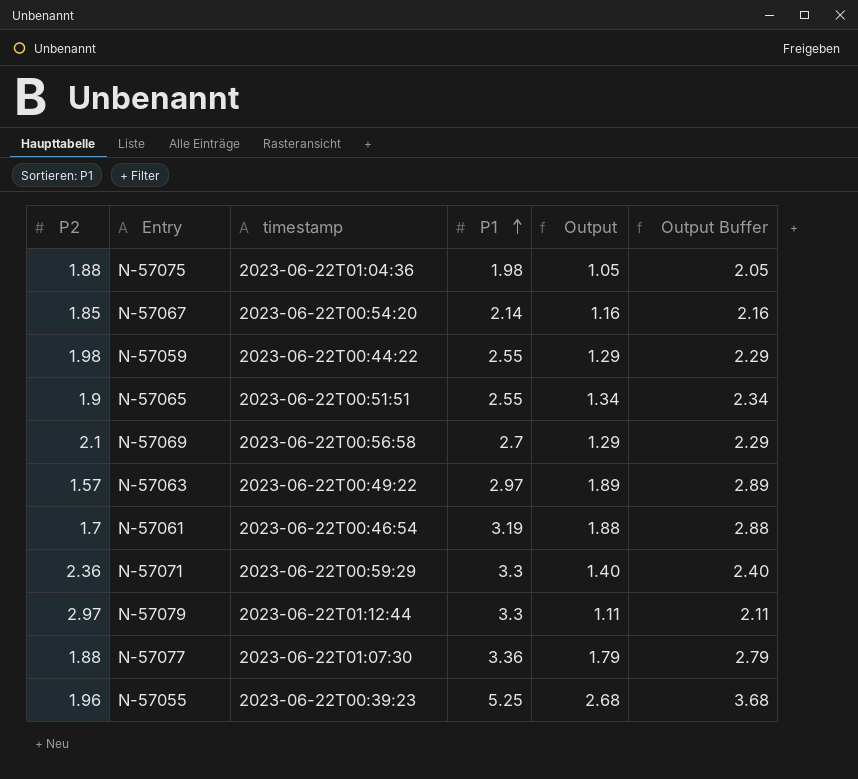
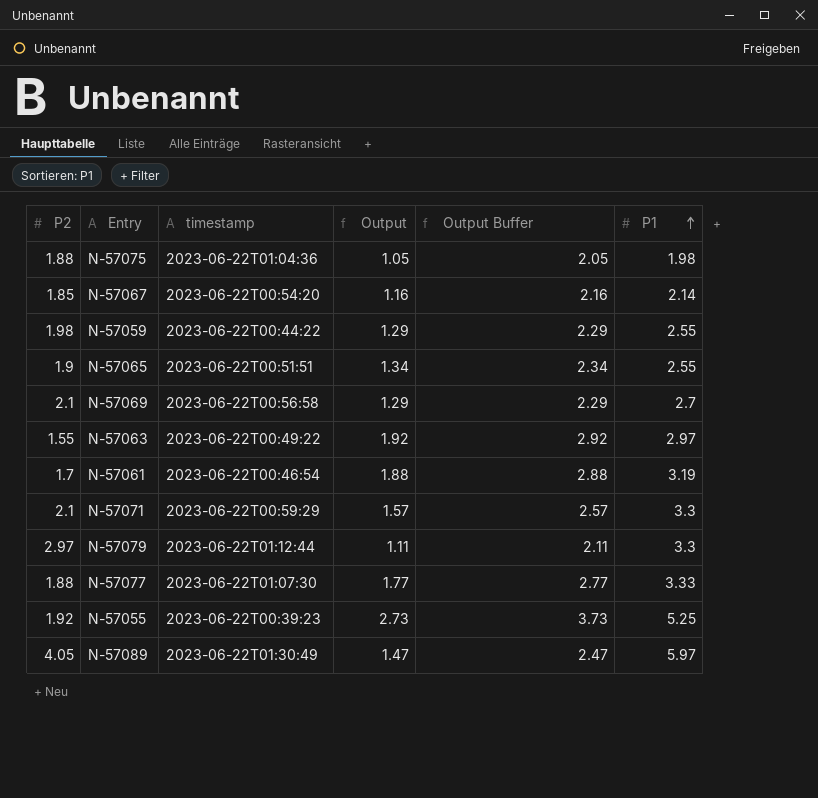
column P1 | position: 4 -> 6
N-57063 | P2: 1.57 -> 1.55
N-57063 | Output: 1.89 -> 1.92
N-57063 | Output Buffer: 2.89 -> 2.92
N-57071 | P2: 2.36 -> 2.1
N-57071 | Output: 1.40 -> 1.57
N-57071 | Output Buffer: 2.40 -> 2.57
N-57077 | Output: 1.79 -> 1.77
N-57077 | Output Buffer: 2.79 -> 2.77
N-57077 | P1: 3.36 -> 3.33
N-57055 | P2: 1.96 -> 1.92
N-57055 | Output: 2.68 -> 2.73
N-57055 | Output Buffer: 3.68 -> 3.73
row N-57089: none -> 4.05 | 2023-06-22T01:30:49 | 1.47 | 2.47 | 5.97

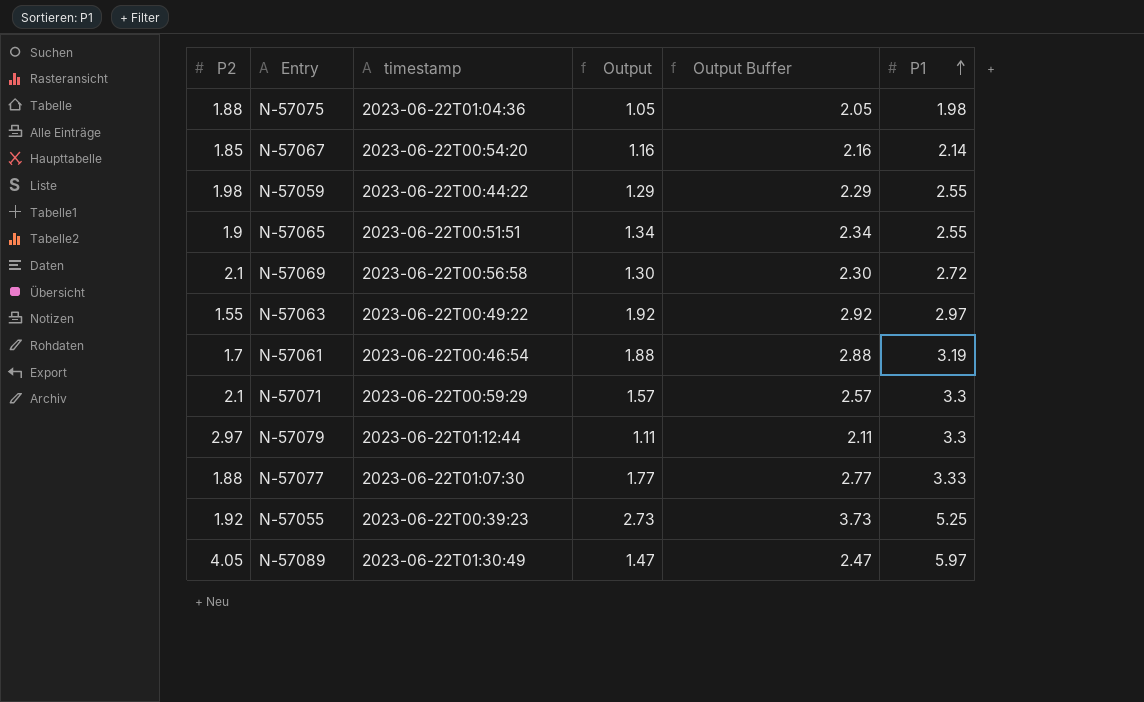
N-57069 | Output: 1.29 -> 1.30
N-57069 | Output Buffer: 2.29 -> 2.30
N-57069 | P1: 2.7 -> 2.72

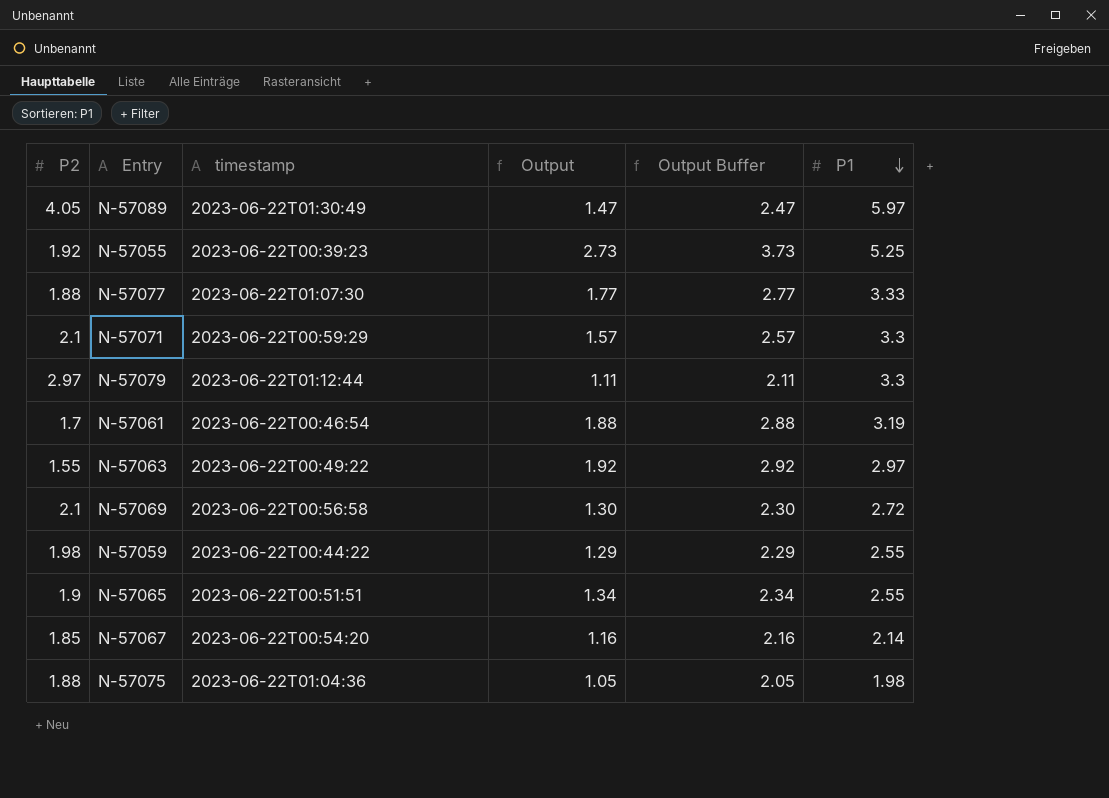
row order: P1 ascending -> P1 descending

